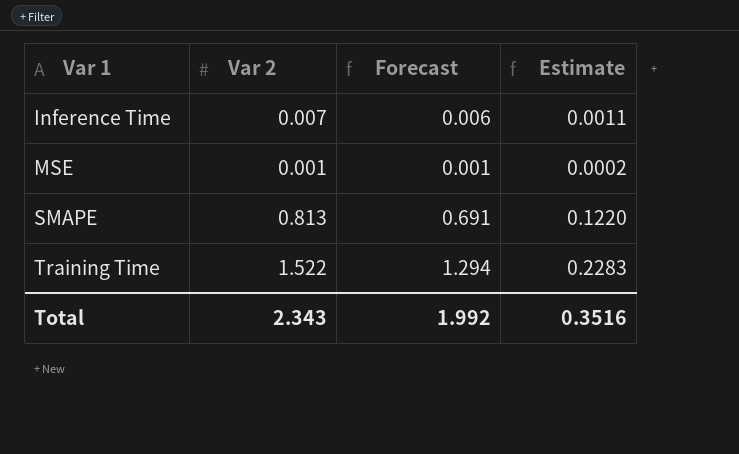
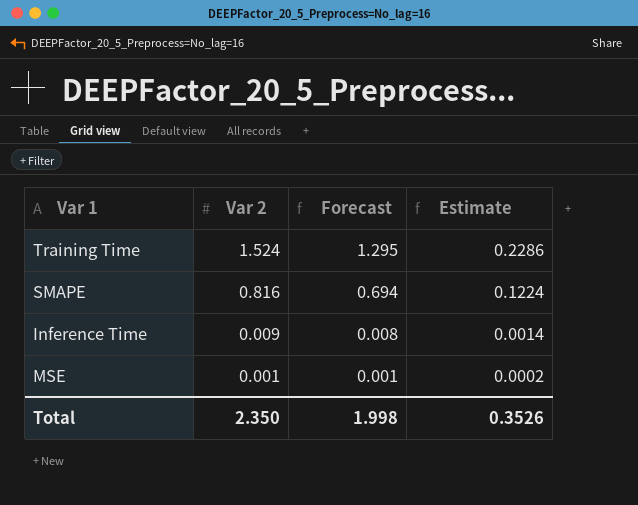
row order: Var 1 ascending -> Var 2 descending
Training Time | Var 2: 1.522 -> 1.524
Training Time | Forecast: 1.294 -> 1.295
Training Time | Estimate: 0.2283 -> 0.2286
SMAPE | Var 2: 0.813 -> 0.816
SMAPE | Forecast: 0.691 -> 0.694
SMAPE | Estimate: 0.1220 -> 0.1224
Inference Time | Var 2: 0.007 -> 0.009
Inference Time | Forecast: 0.006 -> 0.008
Inference Time | Estimate: 0.0011 -> 0.0014
Total | Var 2: 2.343 -> 2.350
Total | Forecast: 1.992 -> 1.998
Total | Estimate: 0.3516 -> 0.3526

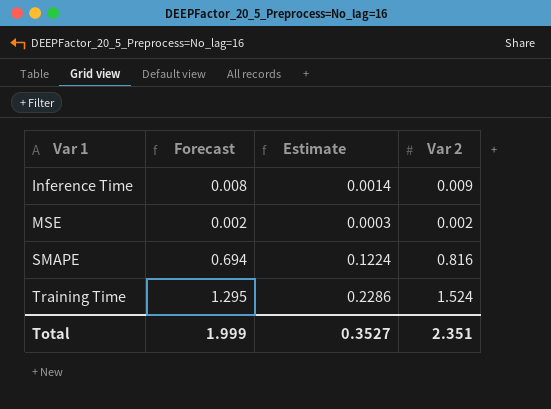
row order: Var 2 descending -> Var 1 ascending
column Var 2 | position: 2 -> 4
MSE | Forecast: 0.001 -> 0.002
MSE | Estimate: 0.0002 -> 0.0003
MSE | Var 2: 0.001 -> 0.002
Total | Forecast: 1.998 -> 1.999
Total | Estimate: 0.3526 -> 0.3527
Total | Var 2: 2.350 -> 2.351

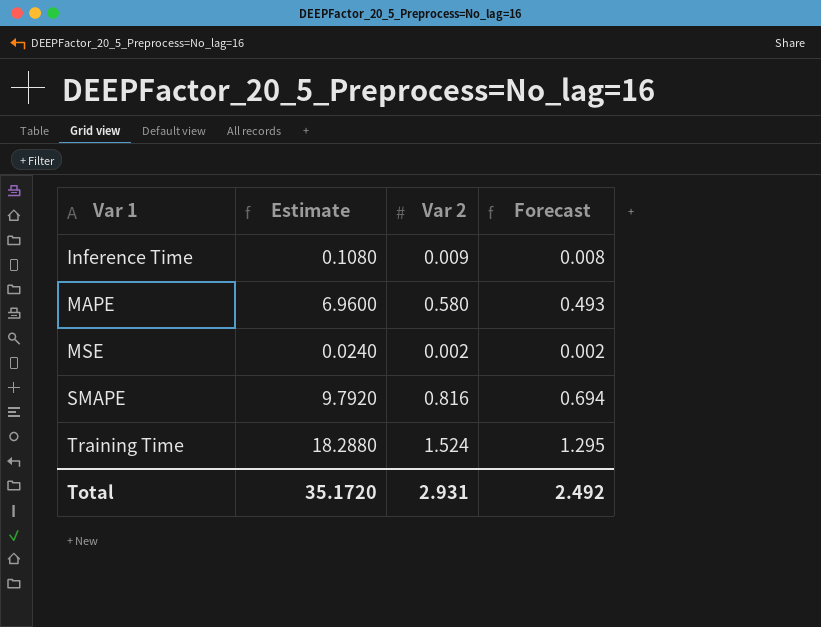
column Estimate | formula: [Var 2] * 0.15 -> [Var 2] * 12
column Forecast | position: 2 -> 4
row MAPE: none -> 6.9600 | 0.580 | 0.493
Total | Estimate: 0.3527 -> 35.1720
Total | Var 2: 2.351 -> 2.931
Total | Forecast: 1.999 -> 2.492

